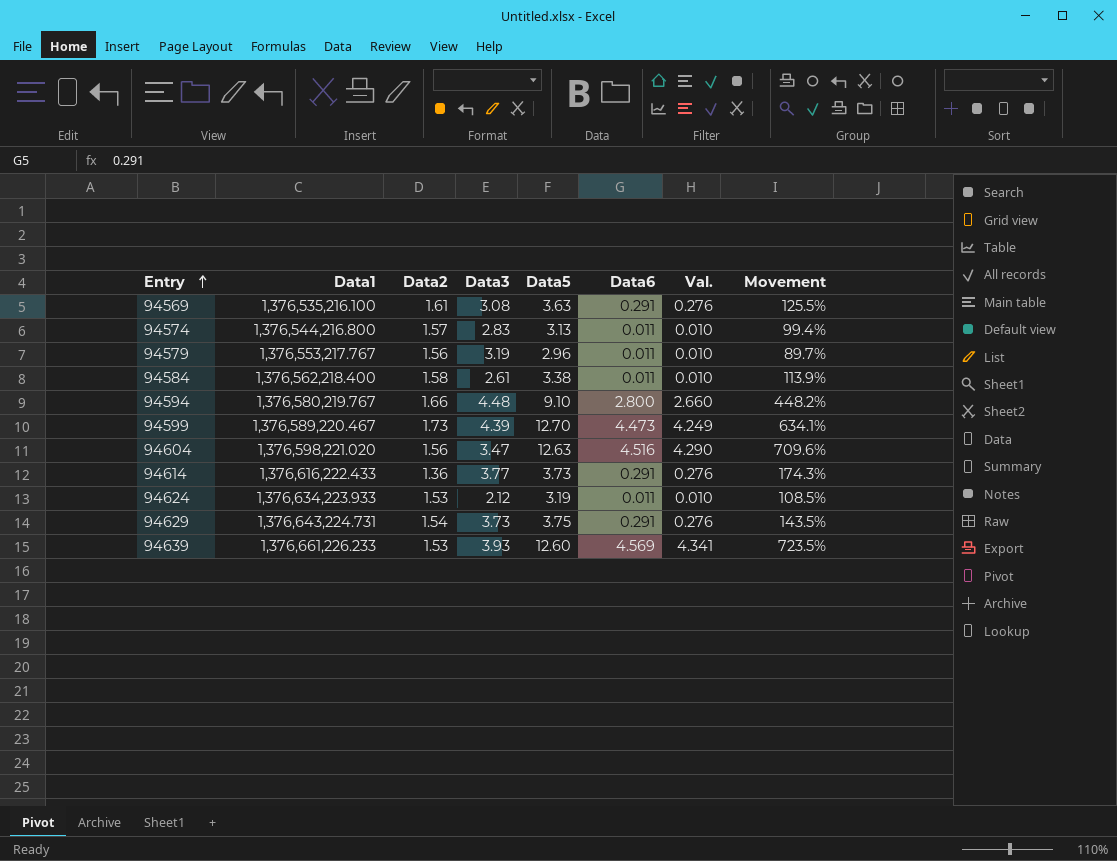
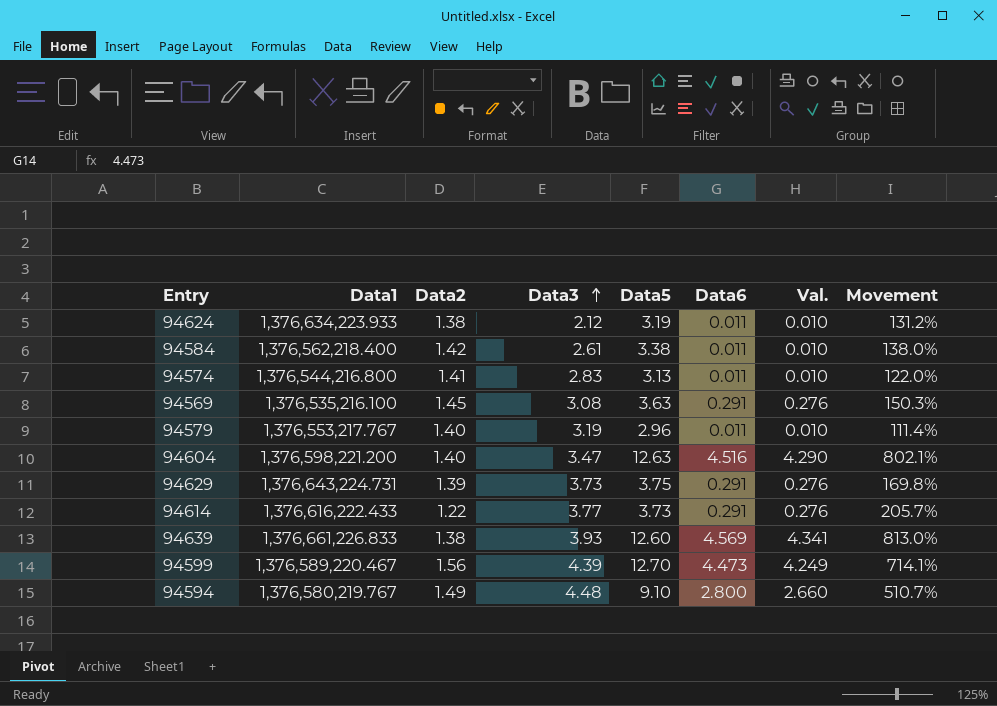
row order: Entry ascending -> Data3 ascending
94624 | Data2: 1.53 -> 1.38
94624 | Movement: 108.5% -> 131.2%
94584 | Data2: 1.58 -> 1.42
94584 | Movement: 113.9% -> 138.0%
94574 | Data2: 1.57 -> 1.41
94574 | Movement: 99.4% -> 122.0%
94569 | Data2: 1.61 -> 1.45
94569 | Movement: 125.5% -> 150.3%
94579 | Data2: 1.56 -> 1.40
94579 | Movement: 89.7% -> 111.4%
94604 | Data1: 1,376,598,221.020 -> 1,376,598,221.200
94604 | Data2: 1.56 -> 1.40
94604 | Movement: 709.6% -> 802.1%
94629 | Data2: 1.54 -> 1.39
94629 | Movement: 143.5% -> 169.8%
94614 | Data2: 1.36 -> 1.22
94614 | Movement: 174.3% -> 205.7%
94639 | Data1: 1,376,661,226.233 -> 1,376,661,226.833
94639 | Data2: 1.53 -> 1.38
94639 | Movement: 723.5% -> 813.0%
94599 | Data2: 1.73 -> 1.56
94599 | Movement: 634.1% -> 714.1%
94594 | Data2: 1.66 -> 1.49
94594 | Movement: 448.2% -> 510.7%

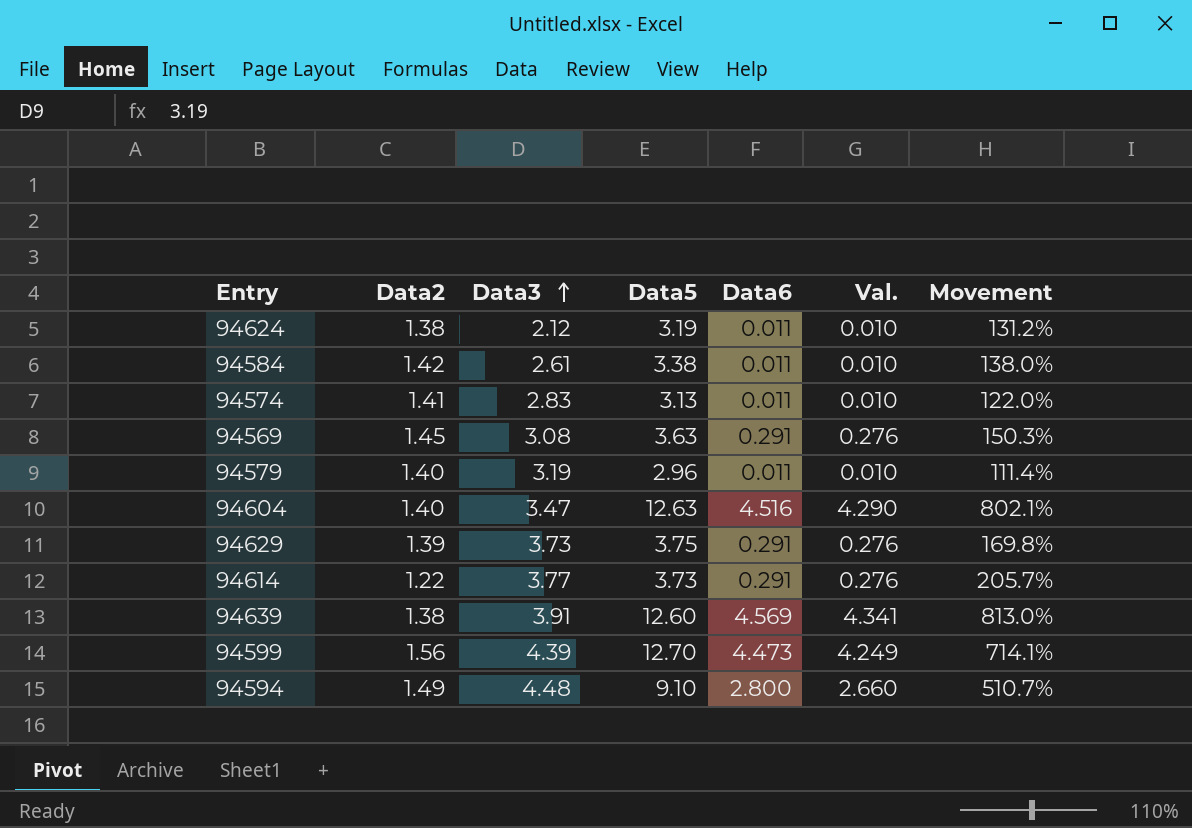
column Data1 | position: 2 -> none
94639 | Data3: 3.93 -> 3.91

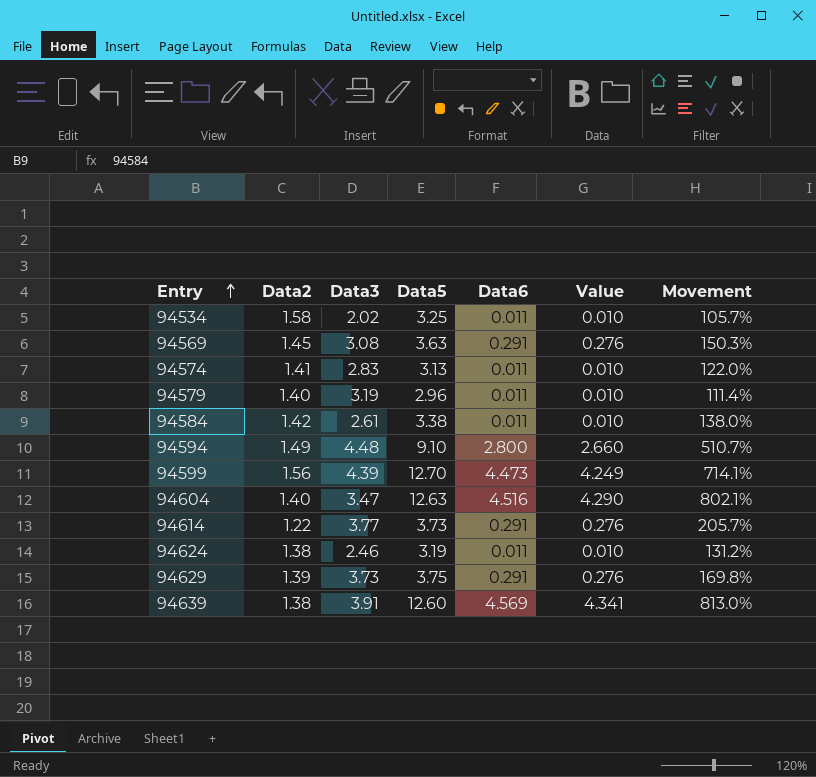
row order: Data3 ascending -> Entry ascending
column name: Val. -> Value
row 94534: none -> 1.58 | 2.02 | 3.25 | 0.011 | 0.010 | 105.7%
94624 | Data3: 2.12 -> 2.46

